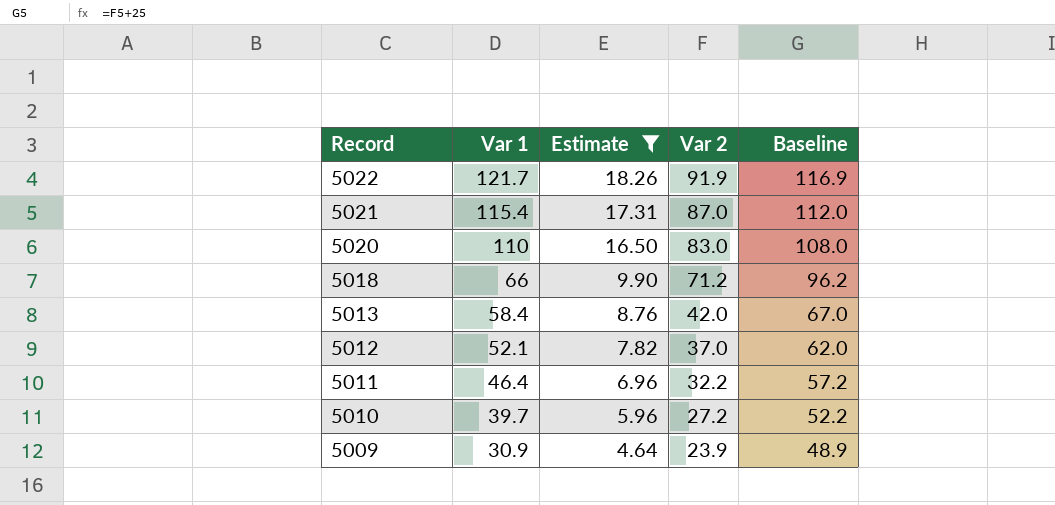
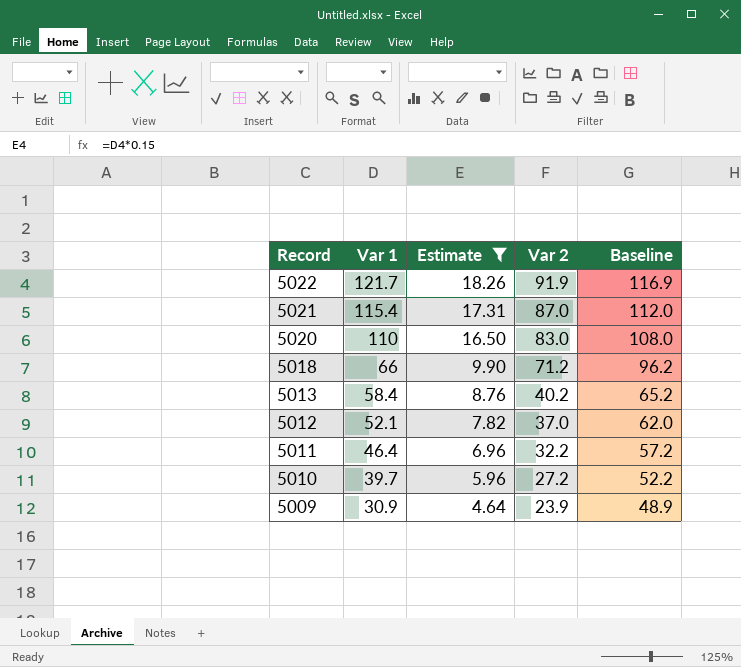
5013 | Var 2: 42.0 -> 40.2
5013 | Baseline: 67.0 -> 65.2

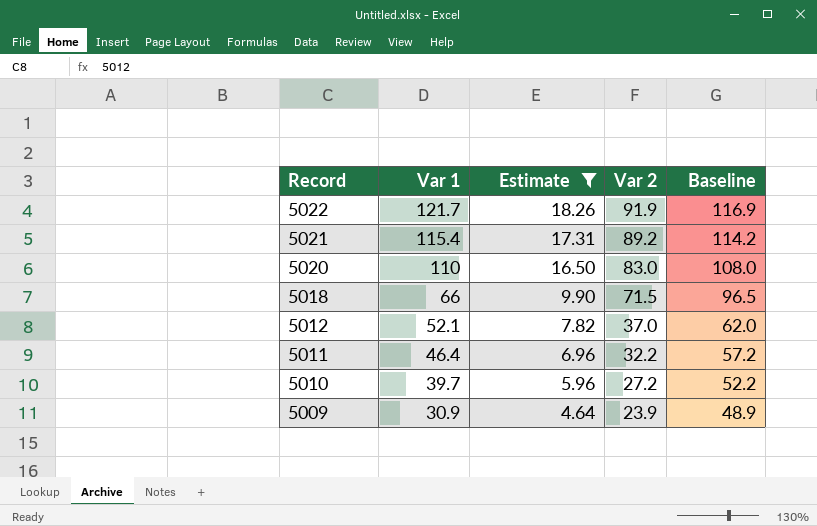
row 5013: 58.4 | 8.76 | 40.2 | 65.2 -> none
5021 | Var 2: 87.0 -> 89.2
5021 | Baseline: 112.0 -> 114.2
5018 | Var 2: 71.2 -> 71.5
5018 | Baseline: 96.2 -> 96.5

